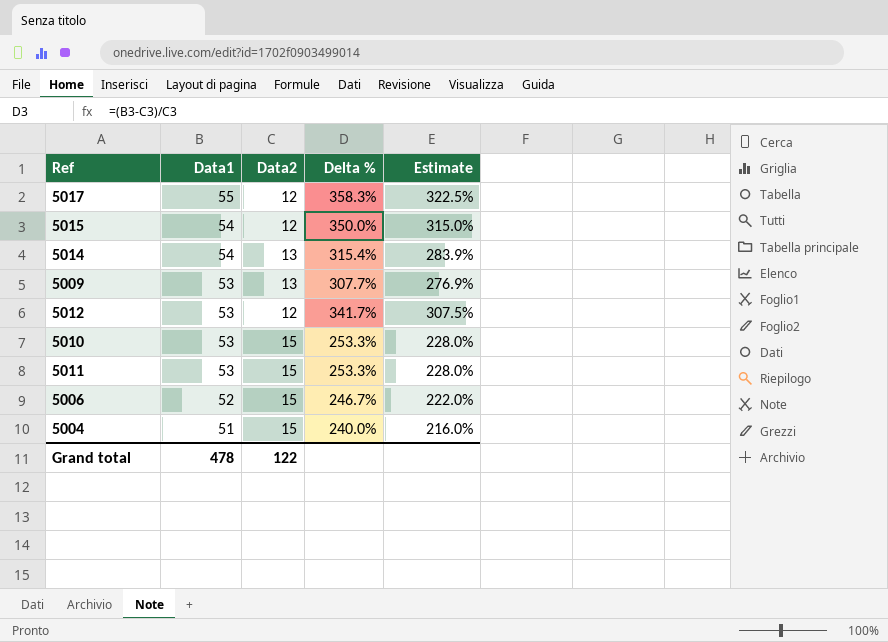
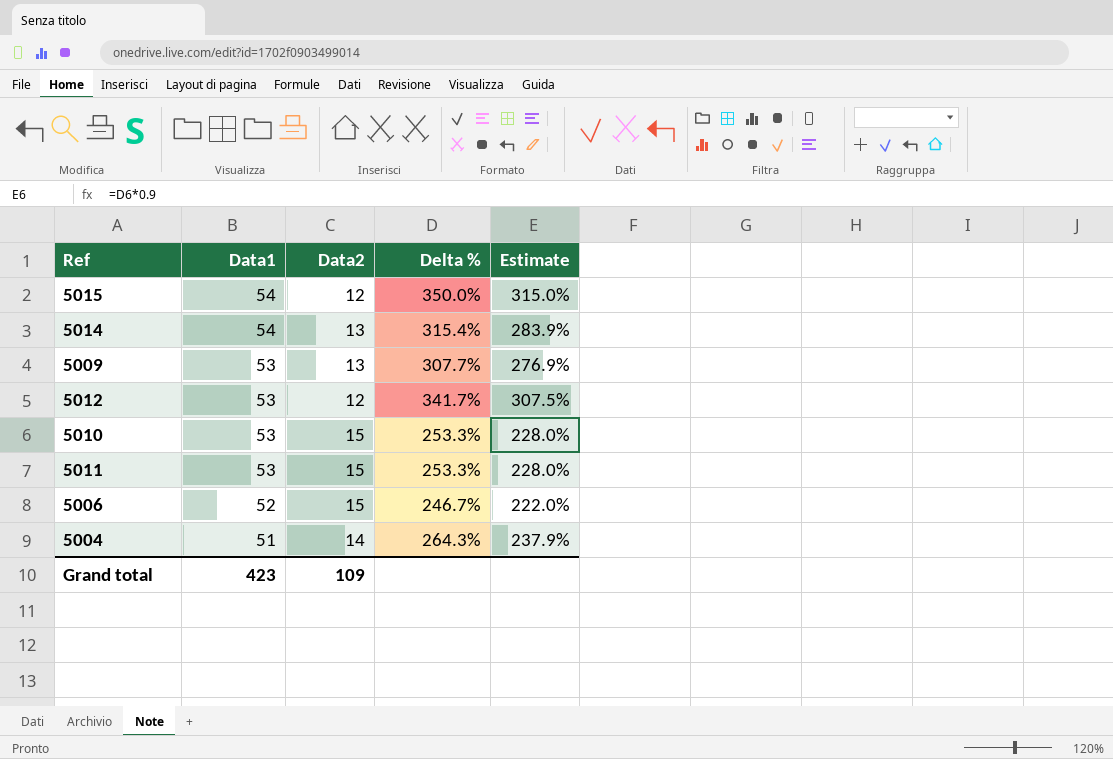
row 5017: 55 | 12 | 358.3% | 322.5% -> none
5004 | Data2: 15 -> 14
5004 | Delta %: 240.0% -> 264.3%
5004 | Estimate: 216.0% -> 237.9%
Grand total | Data1: 478 -> 423
Grand total | Data2: 122 -> 109

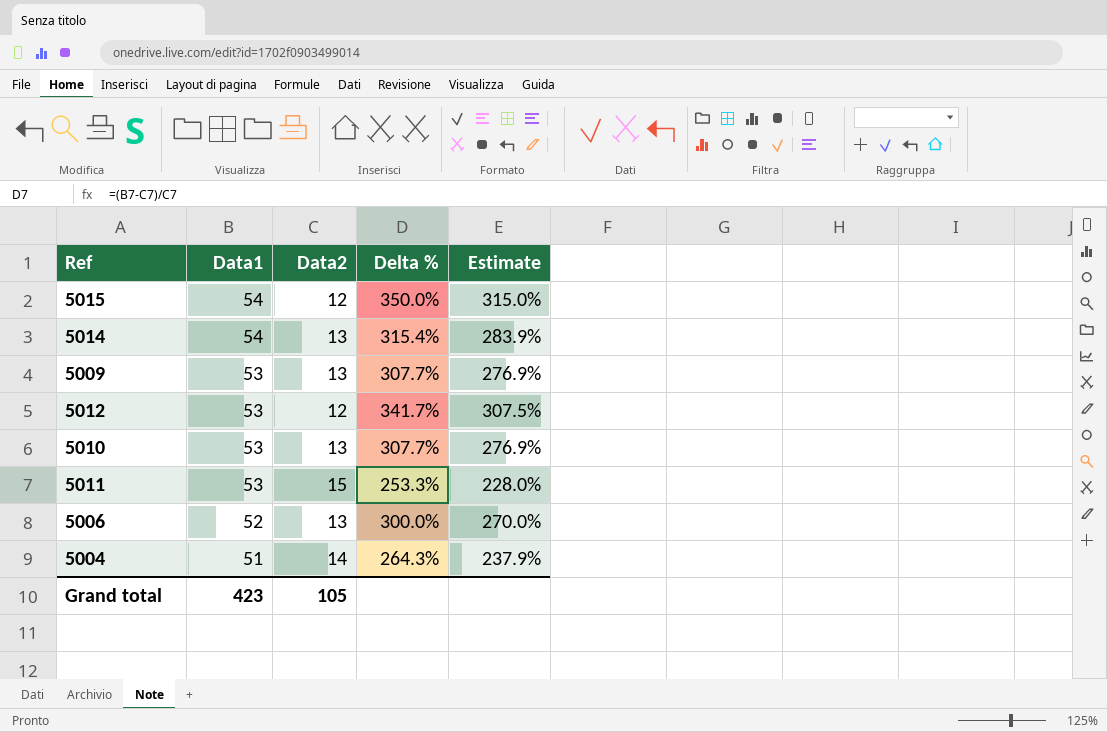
5010 | Data2: 15 -> 13
5010 | Delta %: 253.3% -> 307.7%
5010 | Estimate: 228.0% -> 276.9%
5006 | Data2: 15 -> 13
5006 | Delta %: 246.7% -> 300.0%
5006 | Estimate: 222.0% -> 270.0%
Grand total | Data2: 109 -> 105

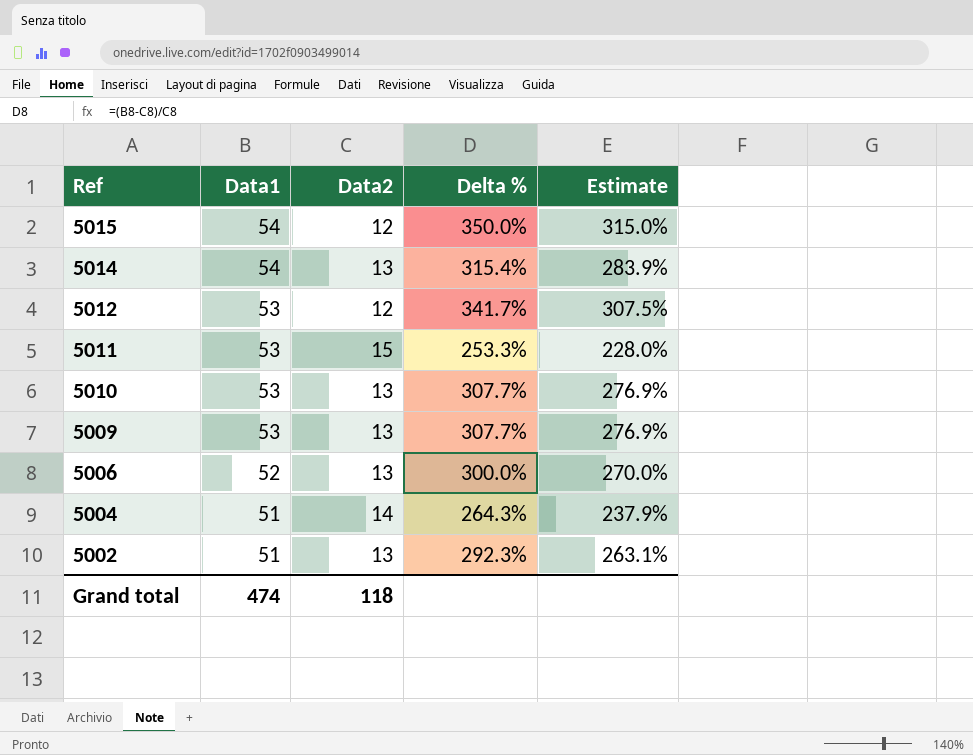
row order: Data1 descending -> Ref descending
row 5002: none -> 51 | 13 | 292.3% | 263.1%
Grand total | Data1: 423 -> 474
Grand total | Data2: 105 -> 118

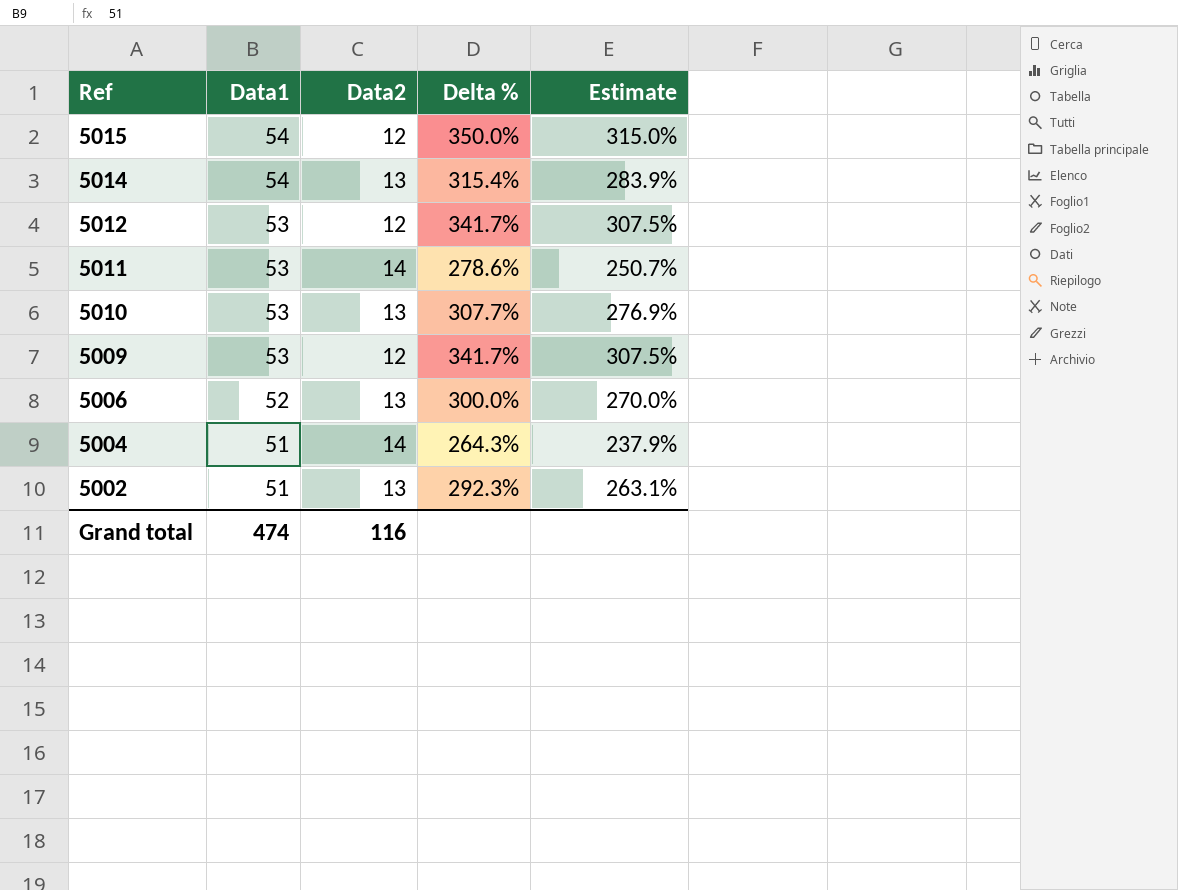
5011 | Data2: 15 -> 14
5011 | Delta %: 253.3% -> 278.6%
5011 | Estimate: 228.0% -> 250.7%
5009 | Data2: 13 -> 12
5009 | Delta %: 307.7% -> 341.7%
5009 | Estimate: 276.9% -> 307.5%
Grand total | Data2: 118 -> 116

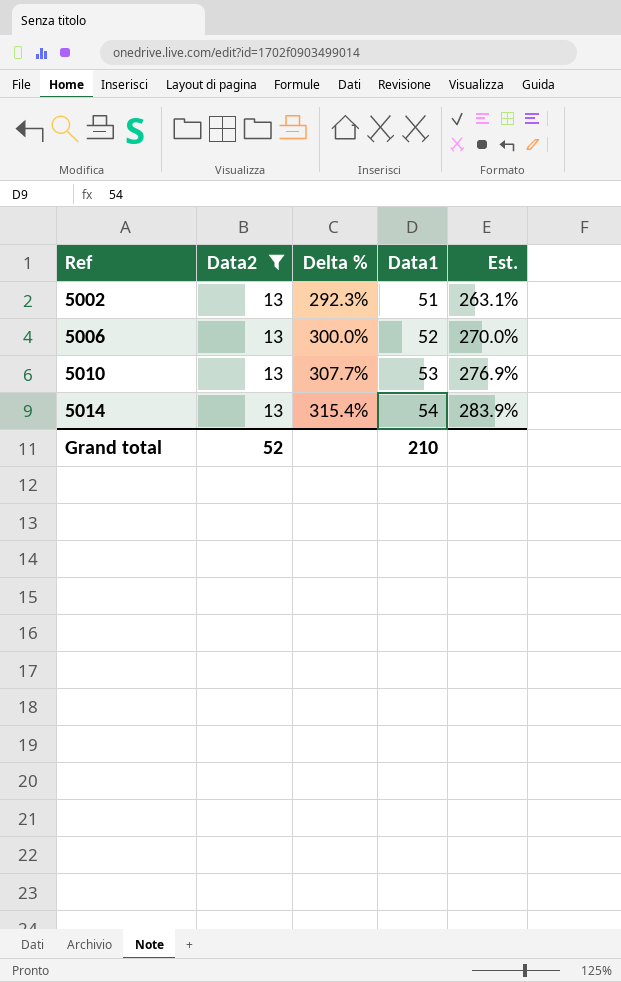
filter: none -> Data2 = 13
row order: Ref descending -> Ref ascending
column Data1 | position: 2 -> 4
column name: Estimate -> Est.
Grand total | Data2: 116 -> 52
Grand total | Data1: 474 -> 210

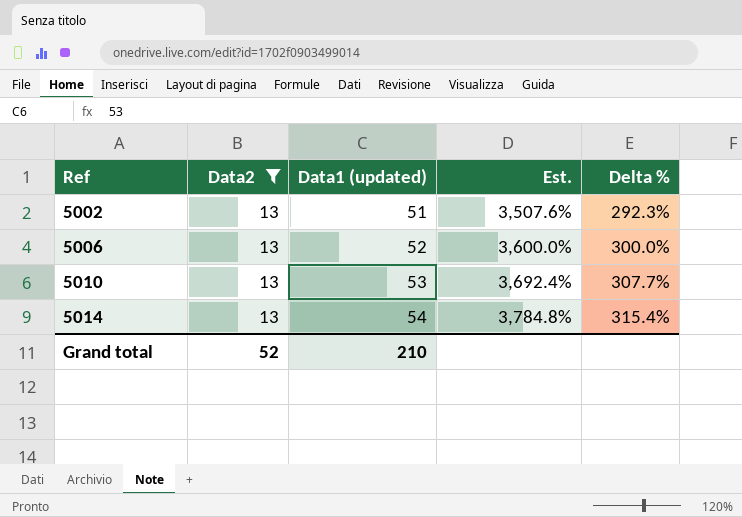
column name: Data1 -> Data1 (updated)
column Est. | formula: [Delta %] * 0.9 -> [Delta %] * 12
column Delta % | position: 3 -> 5

